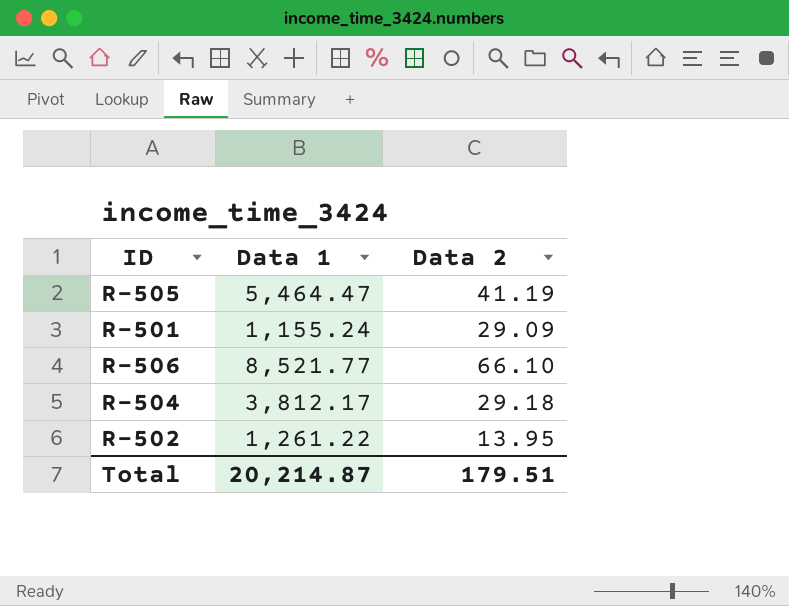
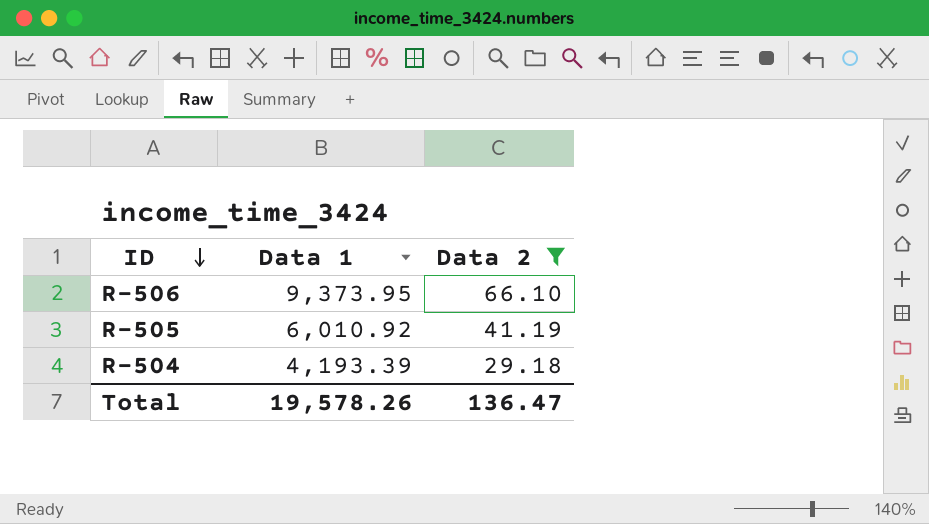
filter: none -> Data 2 >= 29.18
row order: none -> ID descending
R-506 | Data 1: 8,521.77 -> 9,373.95
R-505 | Data 1: 5,464.47 -> 6,010.92
R-504 | Data 1: 3,812.17 -> 4,193.39
Total | Data 1: 20,214.87 -> 19,578.26
Total | Data 2: 179.51 -> 136.47

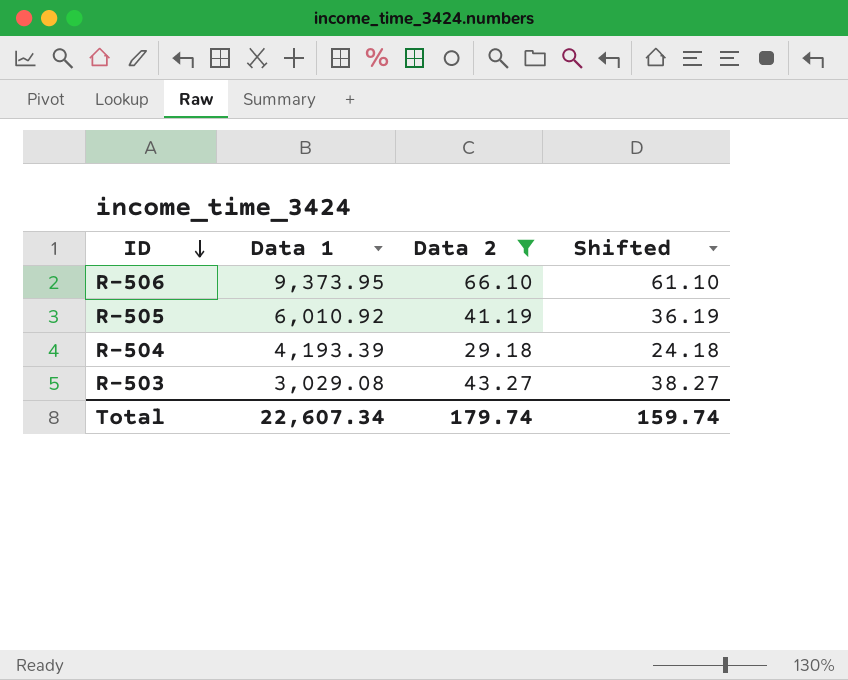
column Shifted | formula: none -> [Data 2] - 5
row R-503: none -> 3,029.08 | 43.27 | 38.27
Total | Data 1: 19,578.26 -> 22,607.34
Total | Data 2: 136.47 -> 179.74

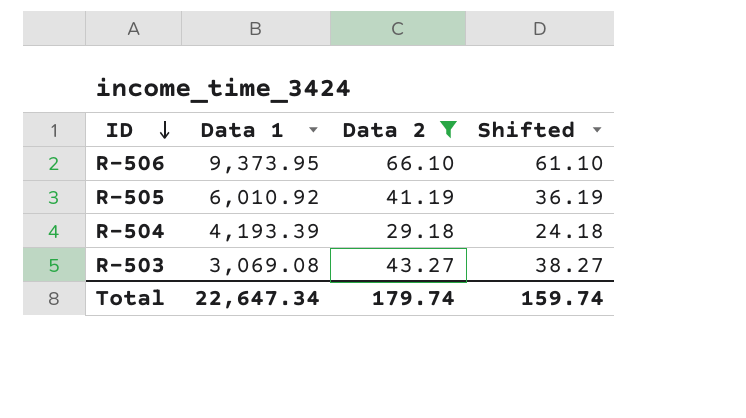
R-503 | Data 1: 3,029.08 -> 3,069.08
Total | Data 1: 22,607.34 -> 22,647.34

